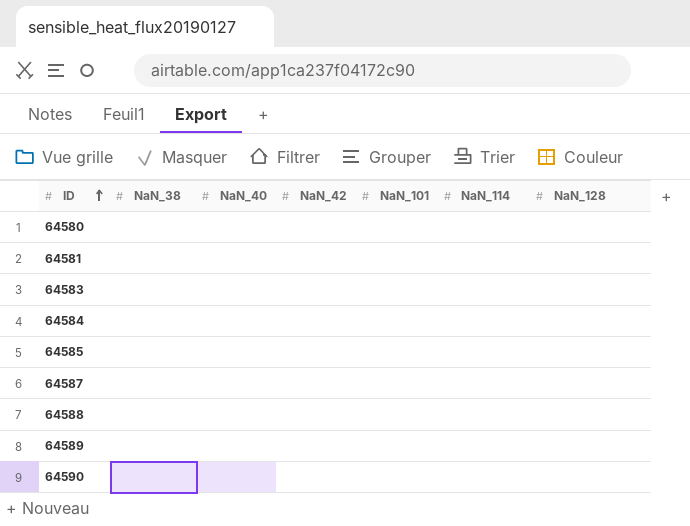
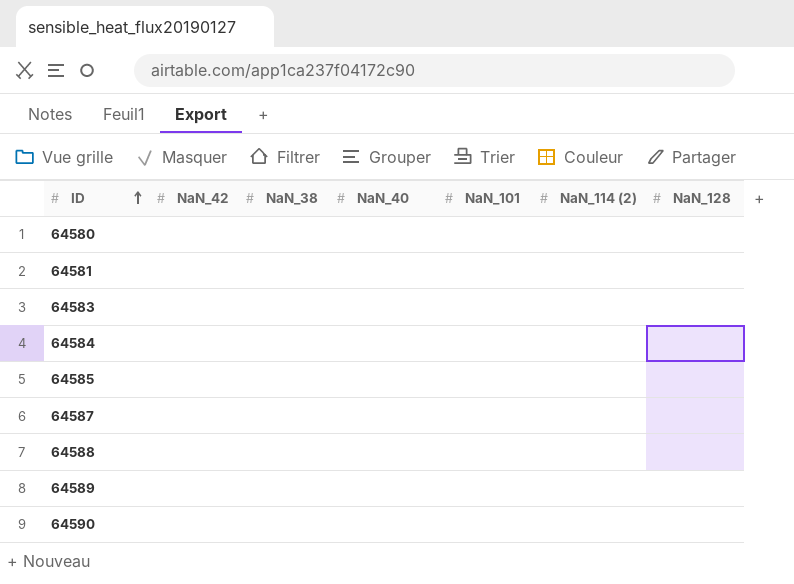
column NaN_42 | position: 4 -> 2
column name: NaN_114 -> NaN_114 (2)

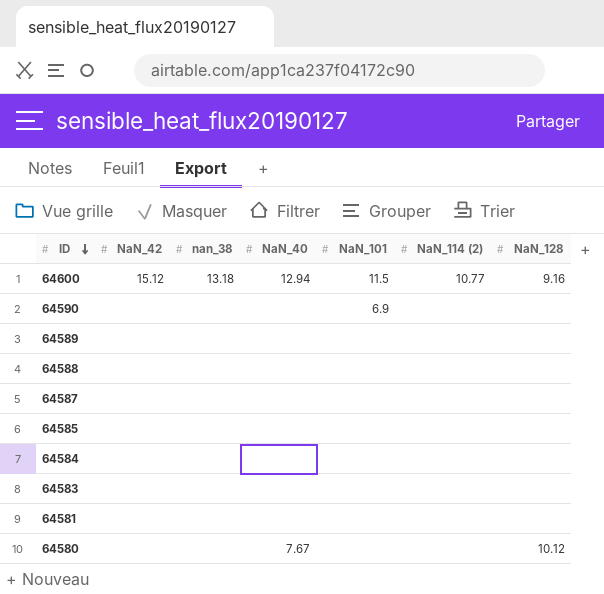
row order: ID ascending -> ID descending
column name: NaN_38 -> nan_38
row 64600: none -> 15.12 | 13.18 | 12.94 | 11.5 | 10.77 | 9.16
64590 | NaN_101: none -> 6.9
64580 | NaN_40: none -> 7.67
64580 | NaN_128: none -> 10.12

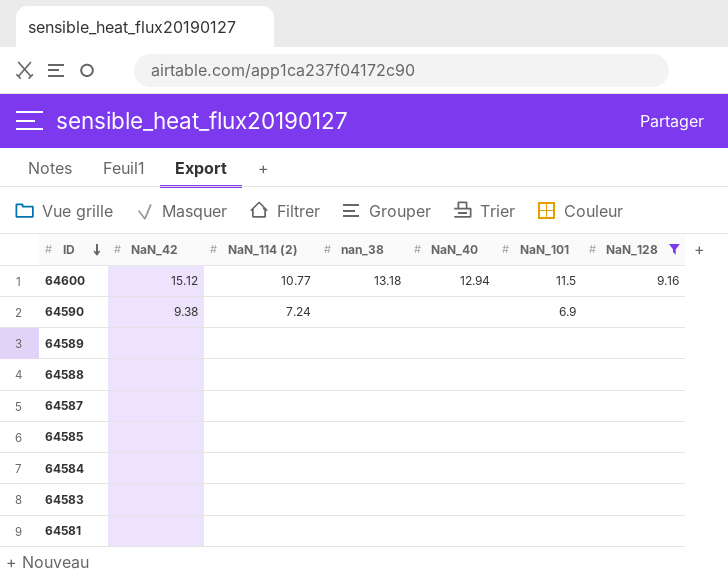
filter: none -> NaN_128 != 10.12
column NaN_114 (2) | position: 6 -> 3
64590 | NaN_42: none -> 9.38
64590 | NaN_114 (2): none -> 7.24

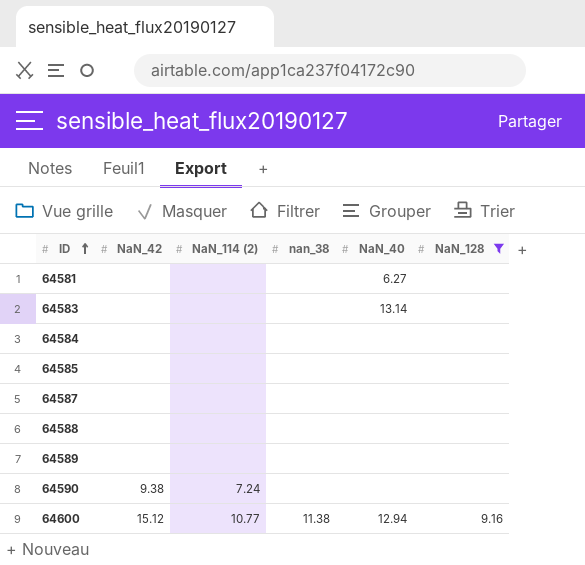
row order: ID descending -> ID ascending
column NaN_101 | position: 6 -> none
64581 | NaN_40: none -> 6.27
64583 | NaN_40: none -> 13.14
64600 | nan_38: 13.18 -> 11.38

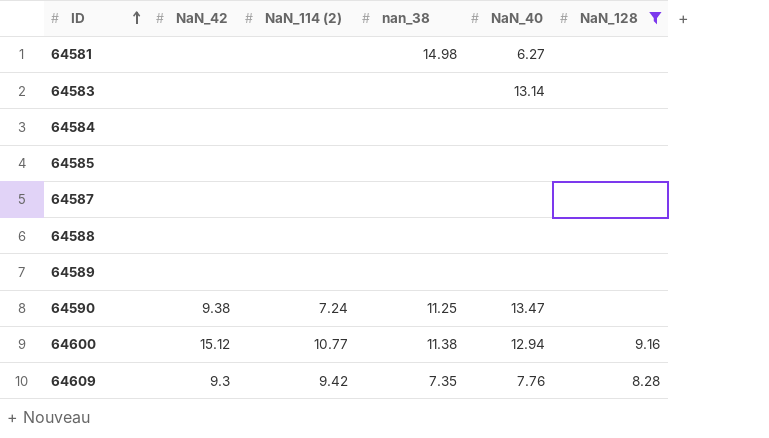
64581 | nan_38: none -> 14.98
64590 | nan_38: none -> 11.25
64590 | NaN_40: none -> 13.47
row 64609: none -> 9.3 | 9.42 | 7.35 | 7.76 | 8.28

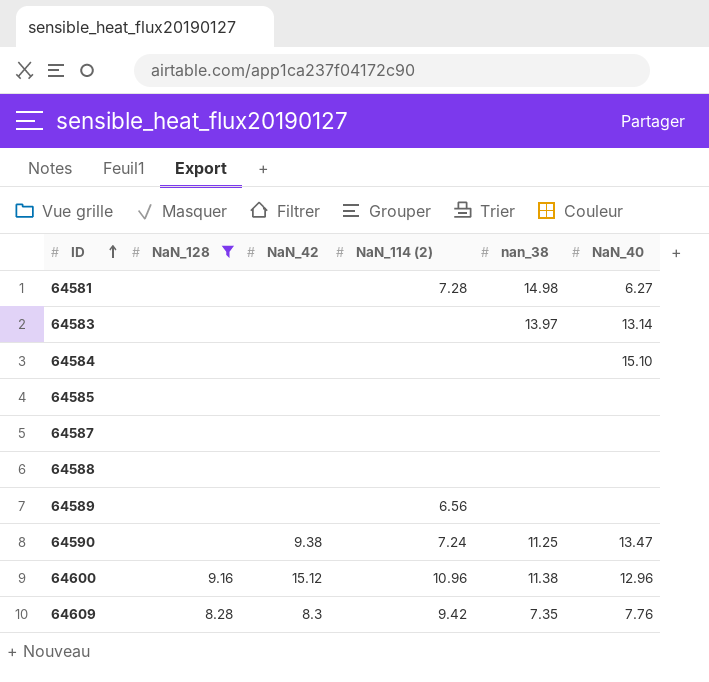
column NaN_128 | position: 6 -> 2
64581 | NaN_114 (2): none -> 7.28
64583 | nan_38: none -> 13.97
64584 | NaN_40: none -> 15.10
64589 | NaN_114 (2): none -> 6.56
64600 | NaN_114 (2): 10.77 -> 10.96
64600 | NaN_40: 12.94 -> 12.96
64609 | NaN_42: 9.3 -> 8.3

